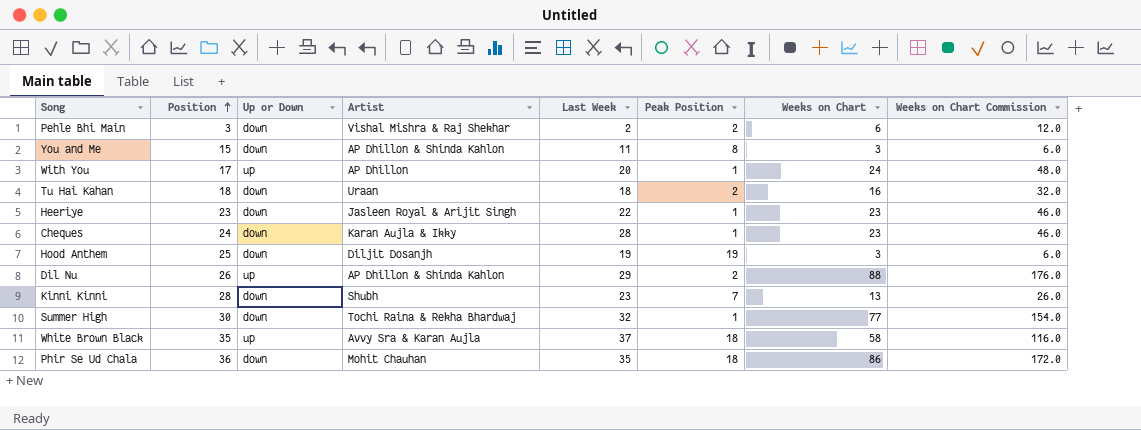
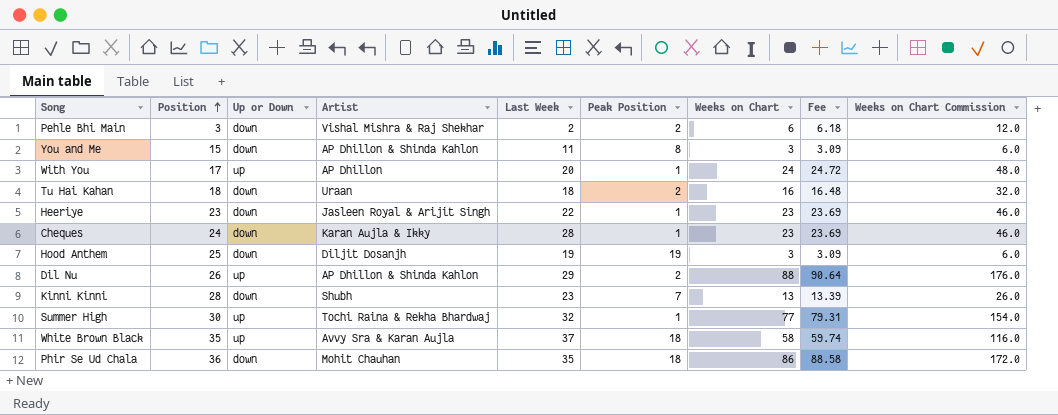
column Fee | formula: none -> [Weeks on Chart] * 1.03
Summer High | Up or Down: down -> up

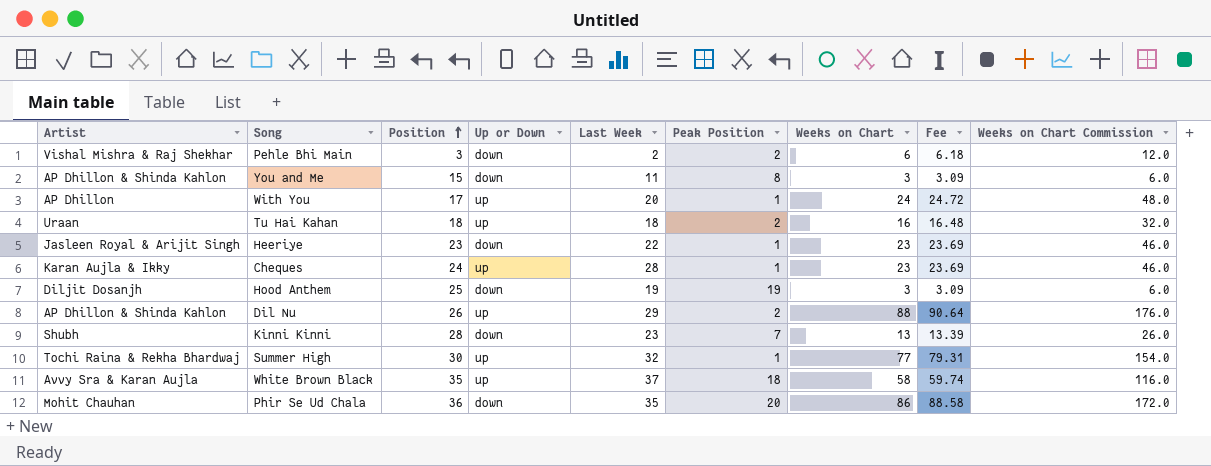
column Artist | position: 4 -> 1
Tu Hai Kahan | Up or Down: down -> up
Cheques | Up or Down: down -> up
Phir Se Ud Chala | Peak Position: 18 -> 20

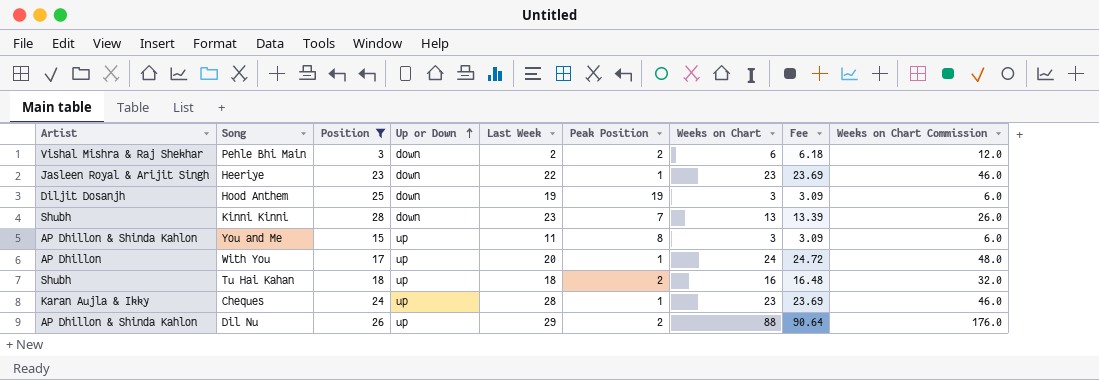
filter: none -> Position <= 28
row order: Position ascending -> Up or Down ascending
You and Me | Up or Down: down -> up
Tu Hai Kahan | Artist: Uraan -> Shubh

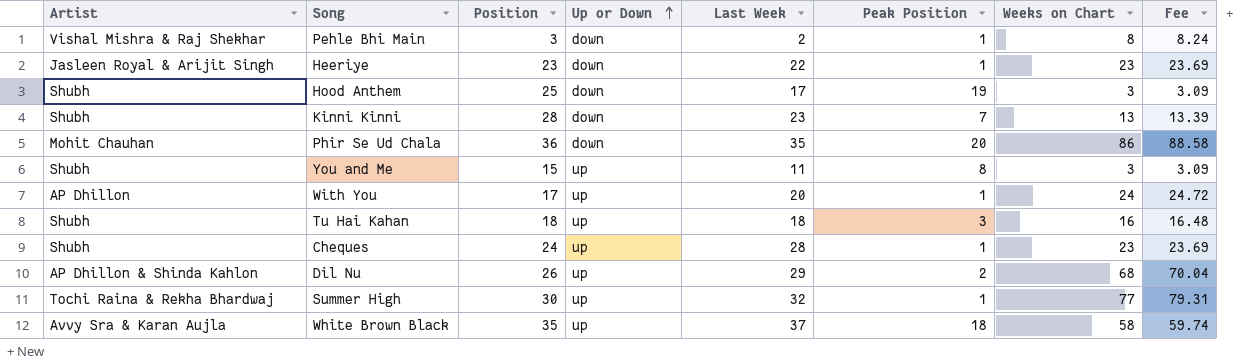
filter: Position <= 28 -> none
column Weeks on Chart Commission | formula: [Weeks on Chart] * 2 -> none
Pehle Bhi Main | Peak Position: 2 -> 1
Pehle Bhi Main | Weeks on Chart: 6 -> 8
Pehle Bhi Main | Fee: 6.18 -> 8.24
Hood Anthem | Artist: Diljit Dosanjh -> Shubh
Hood Anthem | Last Week: 19 -> 17
You and Me | Artist: AP Dhillon & Shinda Kahlon -> Shubh
Tu Hai Kahan | Peak Position: 2 -> 3
Cheques | Artist: Karan Aujla & Ikky -> Shubh
Dil Nu | Weeks on Chart: 88 -> 68
Dil Nu | Fee: 90.64 -> 70.04

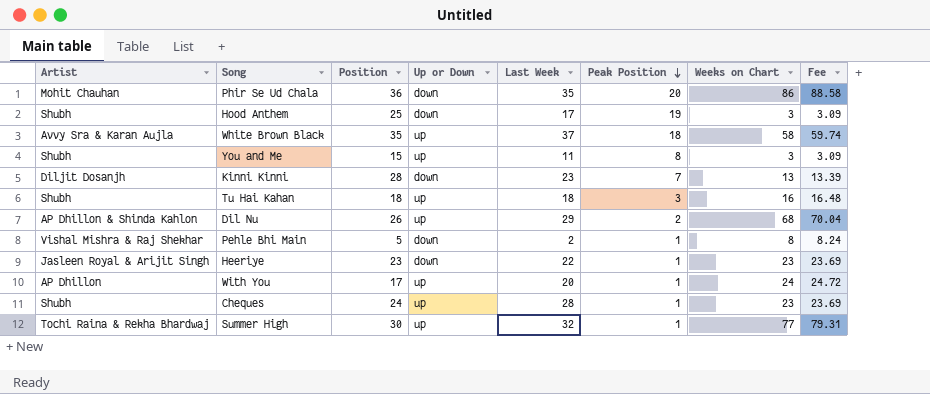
row order: Up or Down ascending -> Peak Position descending
Kinni Kinni | Artist: Shubh -> Diljit Dosanjh
Pehle Bhi Main | Position: 3 -> 5

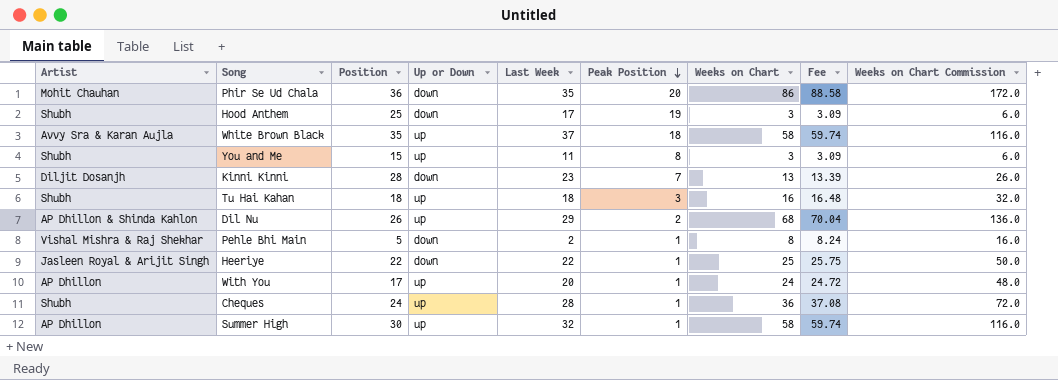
column Weeks on Chart Commission | formula: none -> [Weeks on Chart] * 2
Heeriye | Position: 23 -> 22
Heeriye | Weeks on Chart: 23 -> 25
Heeriye | Fee: 23.69 -> 25.75
Cheques | Weeks on Chart: 23 -> 36
Cheques | Fee: 23.69 -> 37.08
Summer High | Artist: Tochi Raina & Rekha Bhardwaj -> AP Dhillon
Summer High | Weeks on Chart: 77 -> 58
Summer High | Fee: 79.31 -> 59.74

